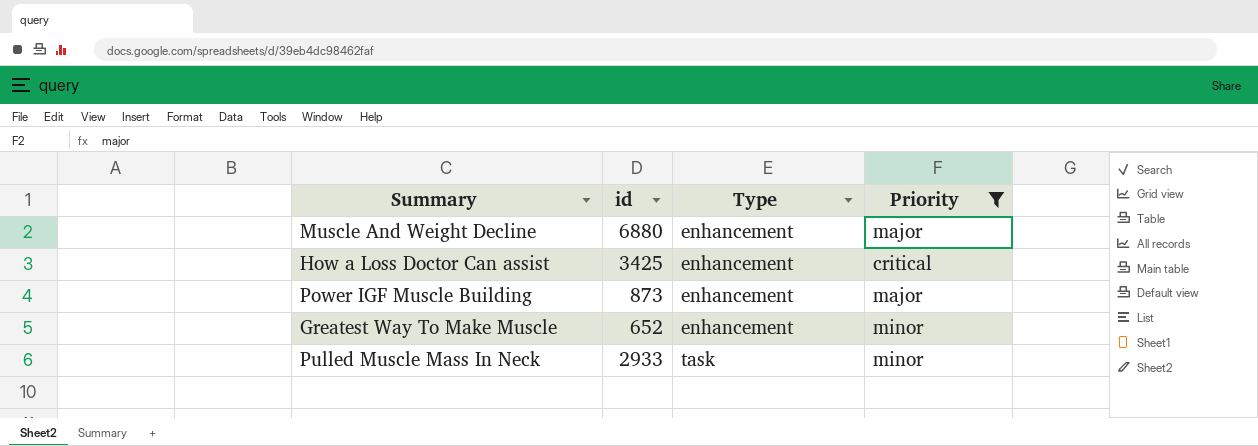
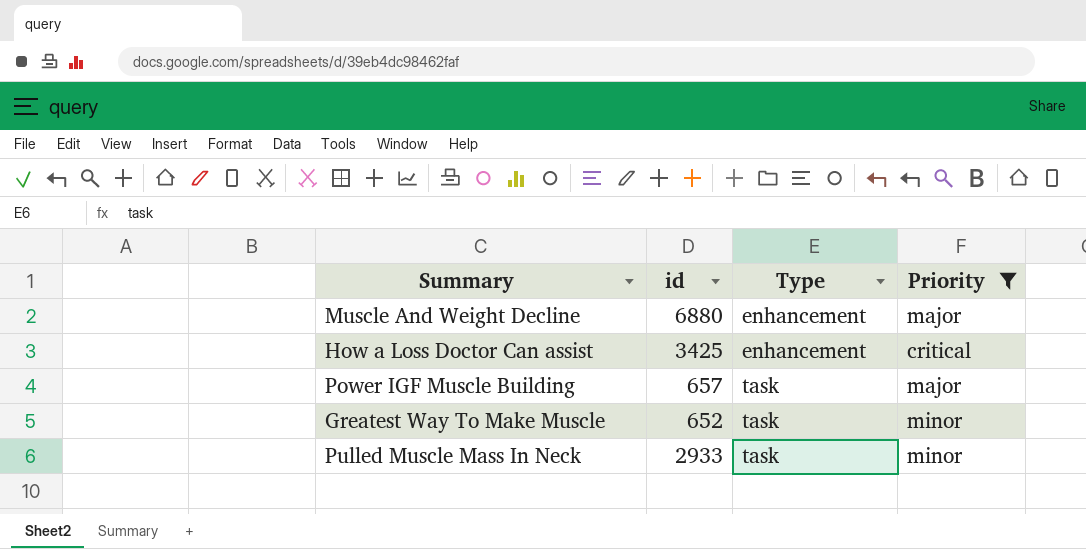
Power IGF Muscle Building | id: 873 -> 657
Power IGF Muscle Building | Type: enhancement -> task
Greatest Way To Make Muscle | Type: enhancement -> task

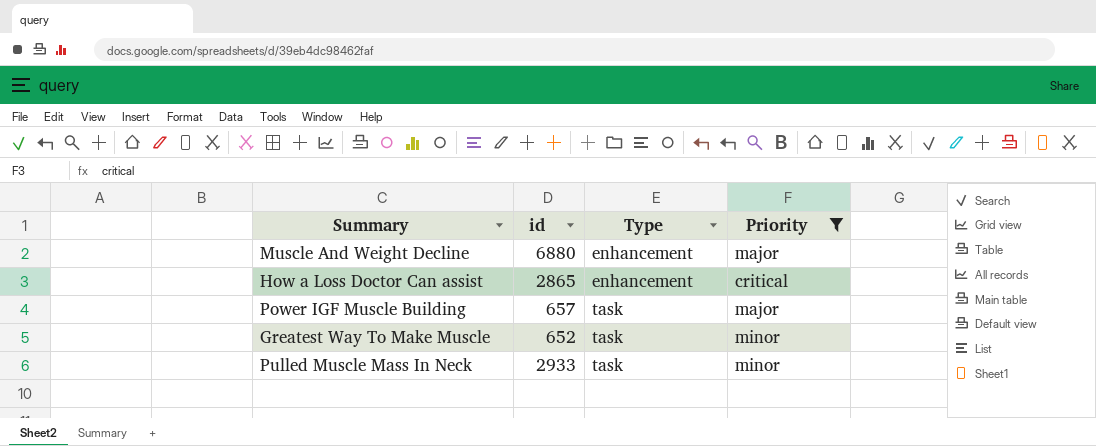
How a Loss Doctor Can assist | id: 3425 -> 2865

